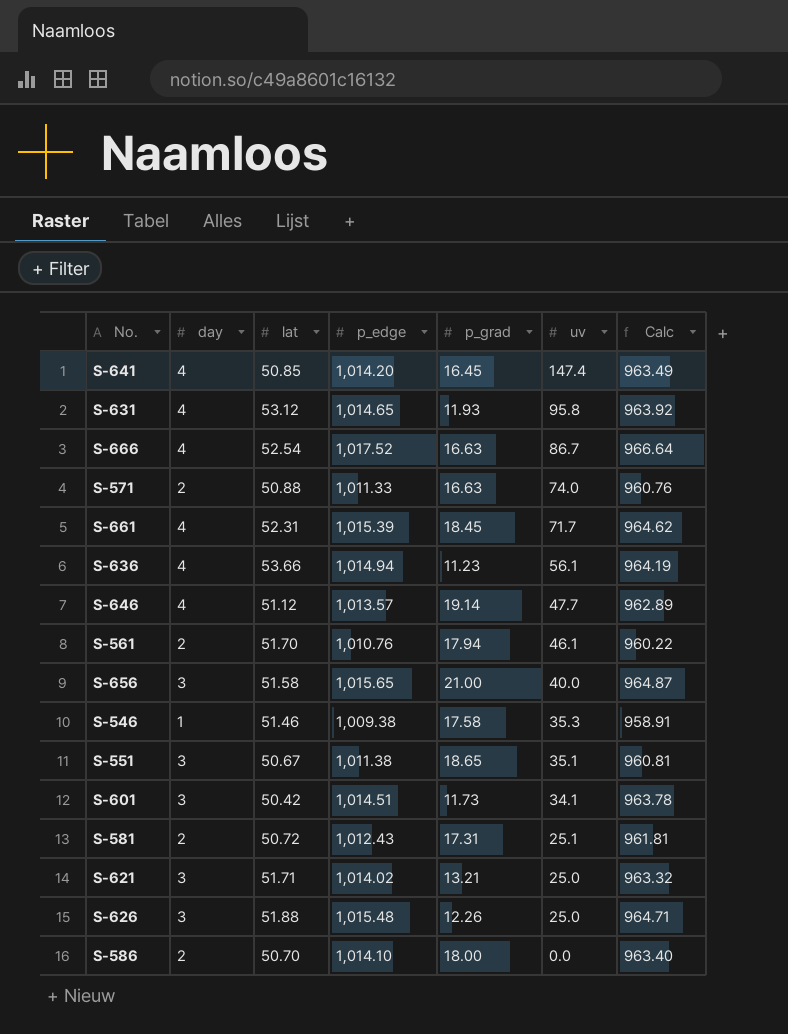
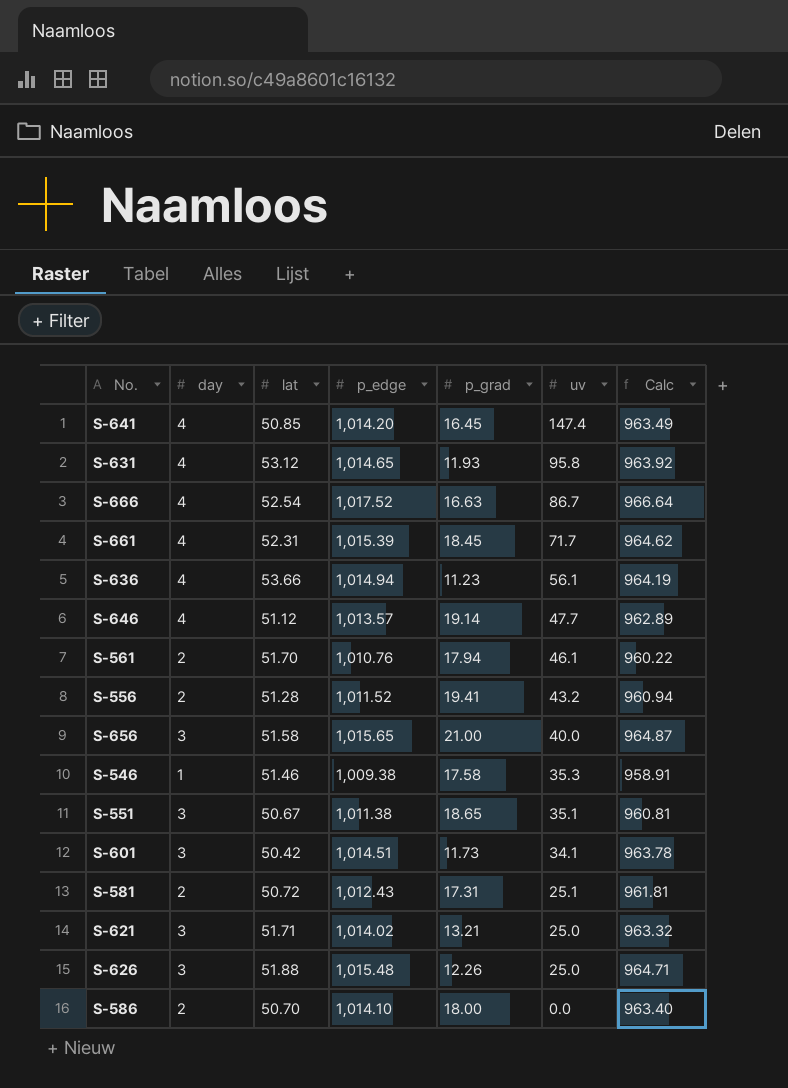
row S-571: 2 | 50.88 | 1,011.33 | 16.63 | 74.0 | 960.76 -> none
row S-556: none -> 2 | 51.28 | 1,011.52 | 19.41 | 43.2 | 960.94

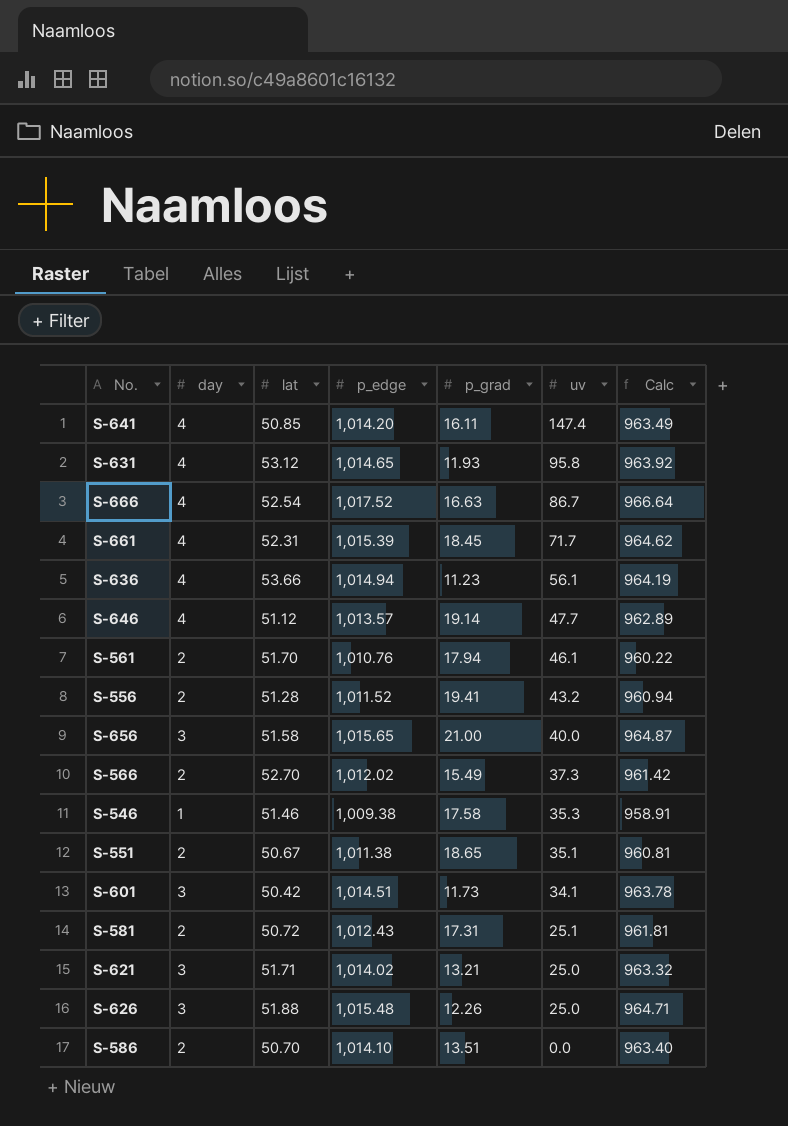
S-641 | p_grad: 16.45 -> 16.11
row S-566: none -> 2 | 52.70 | 1,012.02 | 15.49 | 37.3 | 961.42
S-551 | day: 3 -> 2
S-586 | p_grad: 18.00 -> 13.51

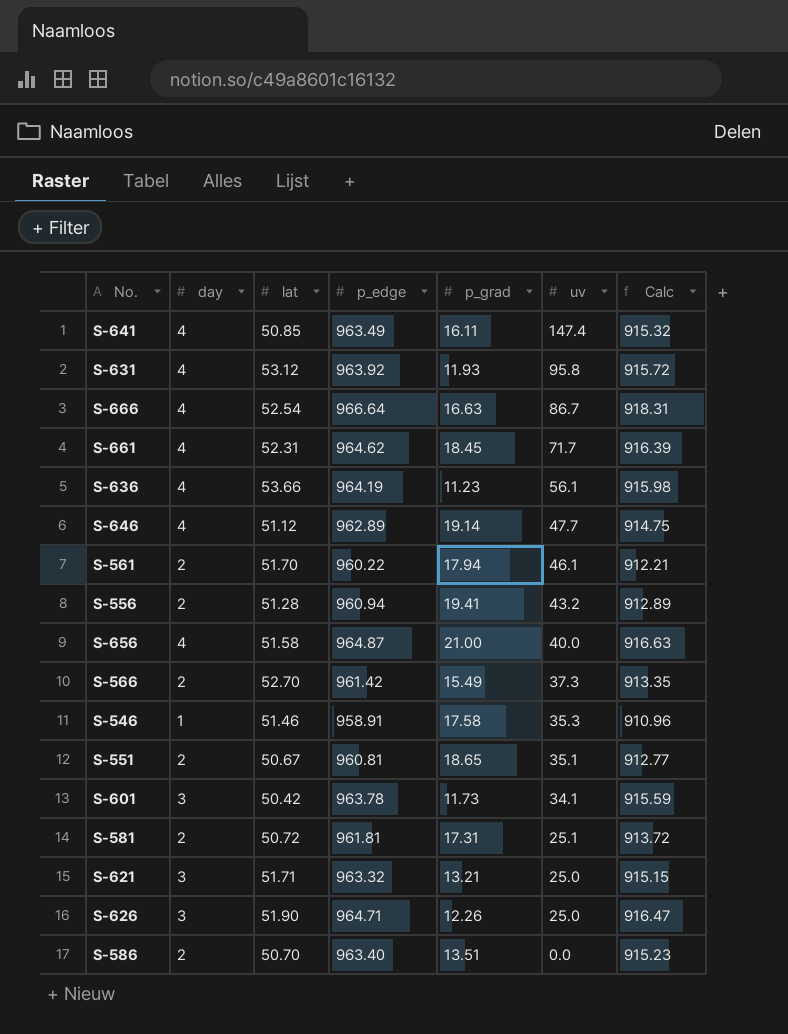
S-641 | p_edge: 1,014.20 -> 963.49
S-641 | Calc: 963.49 -> 915.32
S-631 | p_edge: 1,014.65 -> 963.92
S-631 | Calc: 963.92 -> 915.72
S-666 | p_edge: 1,017.52 -> 966.64
S-666 | Calc: 966.64 -> 918.31
S-661 | p_edge: 1,015.39 -> 964.62
S-661 | Calc: 964.62 -> 916.39
S-636 | p_edge: 1,014.94 -> 964.19
S-636 | Calc: 964.19 -> 915.98
S-646 | p_edge: 1,013.57 -> 962.89
S-646 | Calc: 962.89 -> 914.75
S-561 | p_edge: 1,010.76 -> 960.22
S-561 | Calc: 960.22 -> 912.21
S-556 | p_edge: 1,011.52 -> 960.94
S-556 | Calc: 960.94 -> 912.89
S-656 | day: 3 -> 4
S-656 | p_edge: 1,015.65 -> 964.87
S-656 | Calc: 964.87 -> 916.63
S-566 | p_edge: 1,012.02 -> 961.42
S-566 | Calc: 961.42 -> 913.35
S-546 | p_edge: 1,009.38 -> 958.91
S-546 | Calc: 958.91 -> 910.96
S-551 | p_edge: 1,011.38 -> 960.81
S-551 | Calc: 960.81 -> 912.77
S-601 | p_edge: 1,014.51 -> 963.78
S-601 | Calc: 963.78 -> 915.59
S-581 | p_edge: 1,012.43 -> 961.81
S-581 | Calc: 961.81 -> 913.72
S-621 | p_edge: 1,014.02 -> 963.32
S-621 | Calc: 963.32 -> 915.15
S-626 | lat: 51.88 -> 51.90
S-626 | p_edge: 1,015.48 -> 964.71
S-626 | Calc: 964.71 -> 916.47
S-586 | p_edge: 1,014.10 -> 963.40
S-586 | Calc: 963.40 -> 915.23

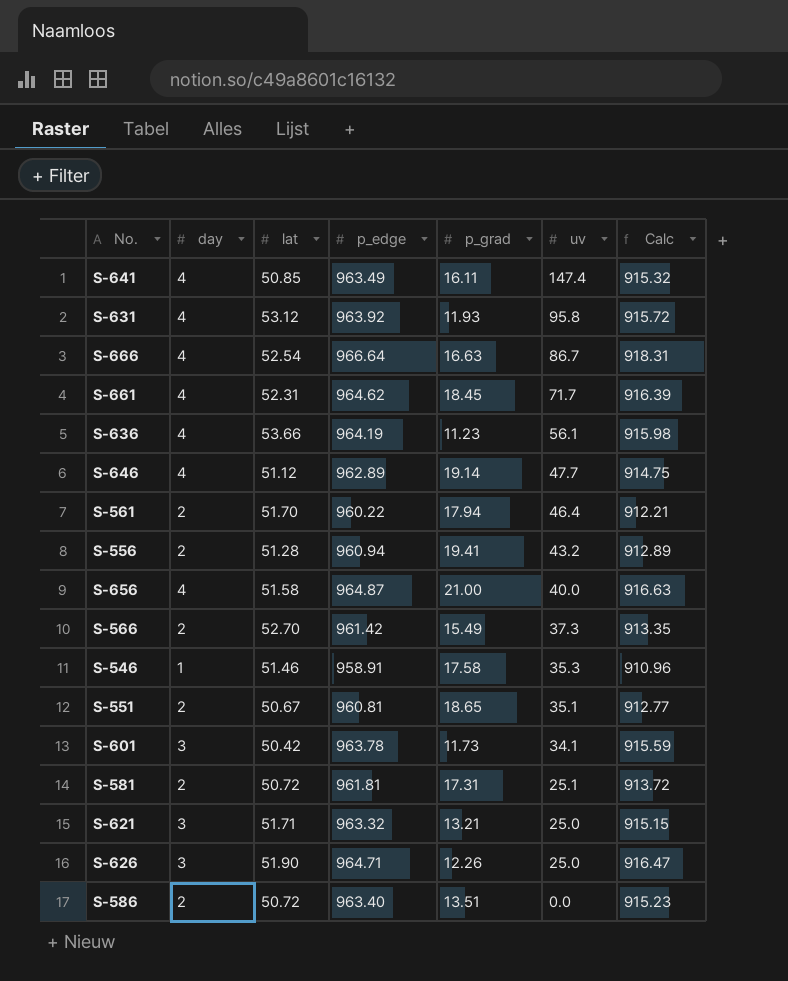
S-561 | uv: 46.1 -> 46.4
S-586 | lat: 50.70 -> 50.72

